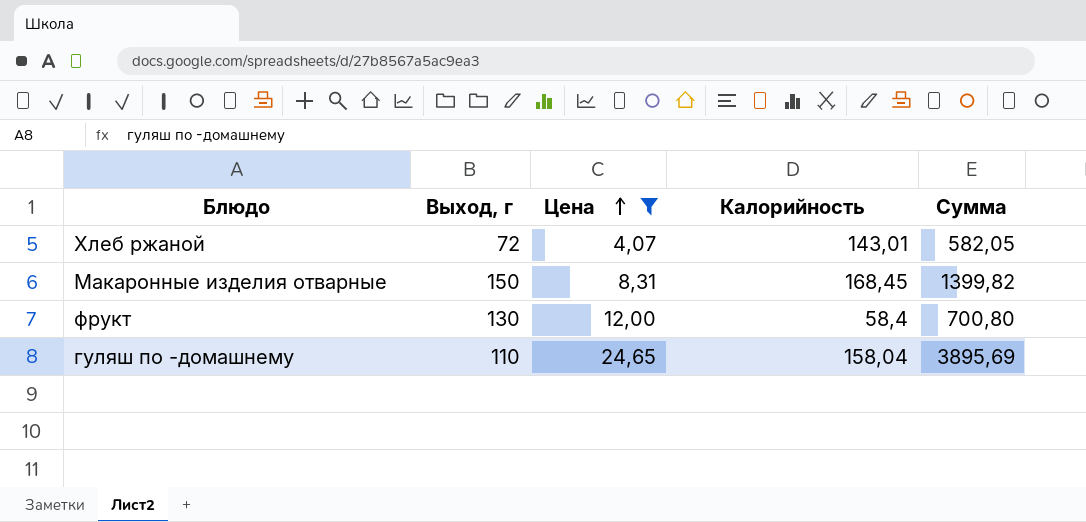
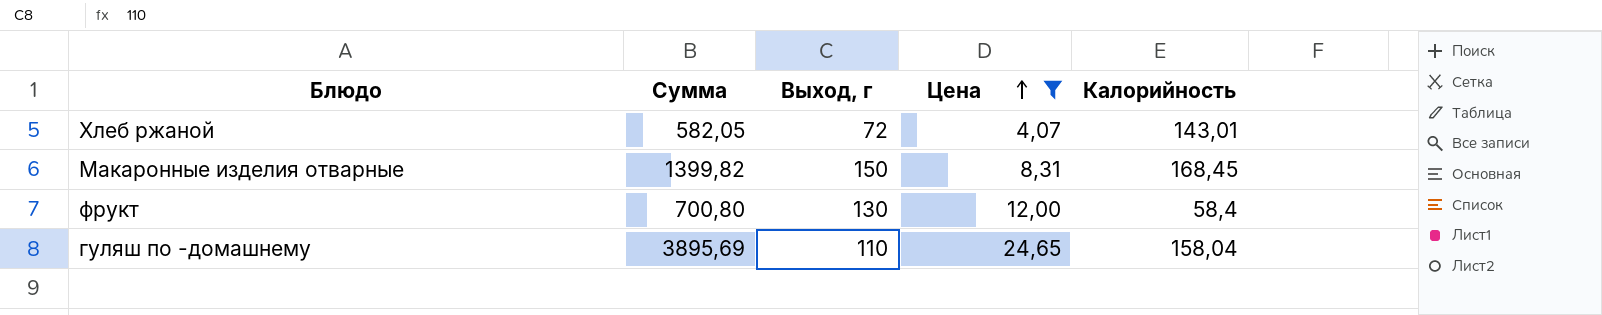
column Сумма | position: 5 -> 2

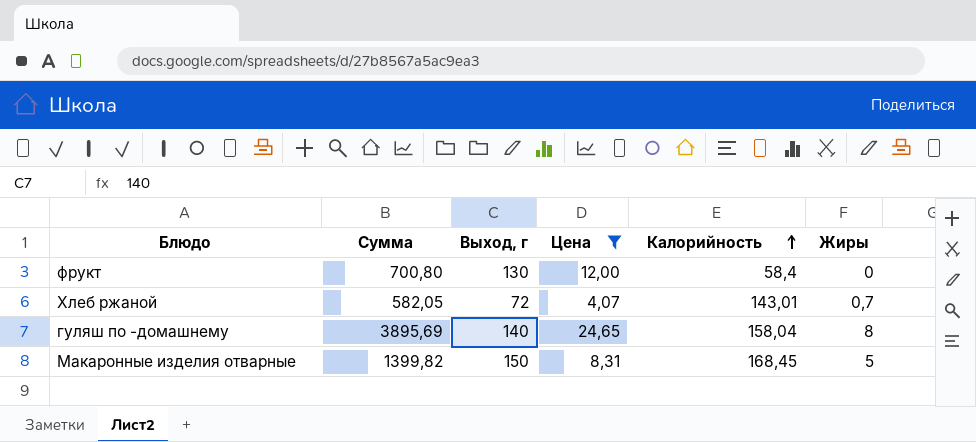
row order: Цена ascending -> Калорийность ascending
column Жиры | position: none -> 6
гуляш по -домашнему | Выход, г: 110 -> 140

